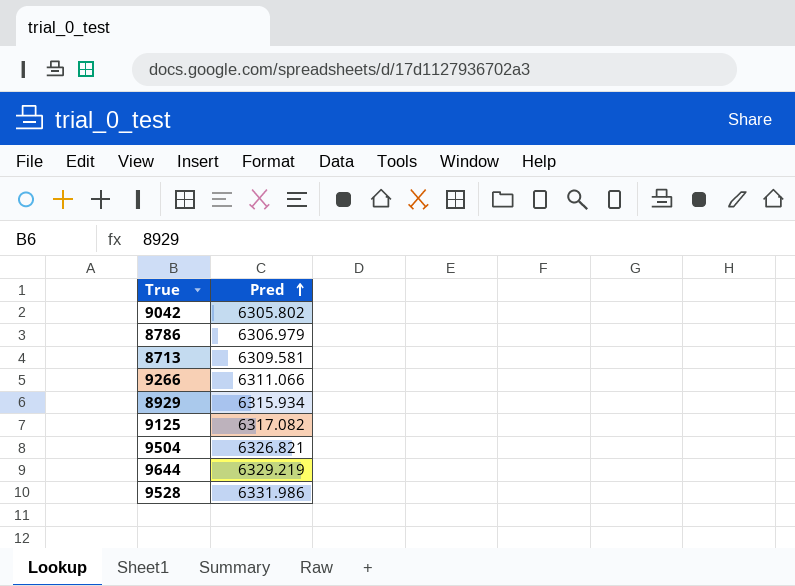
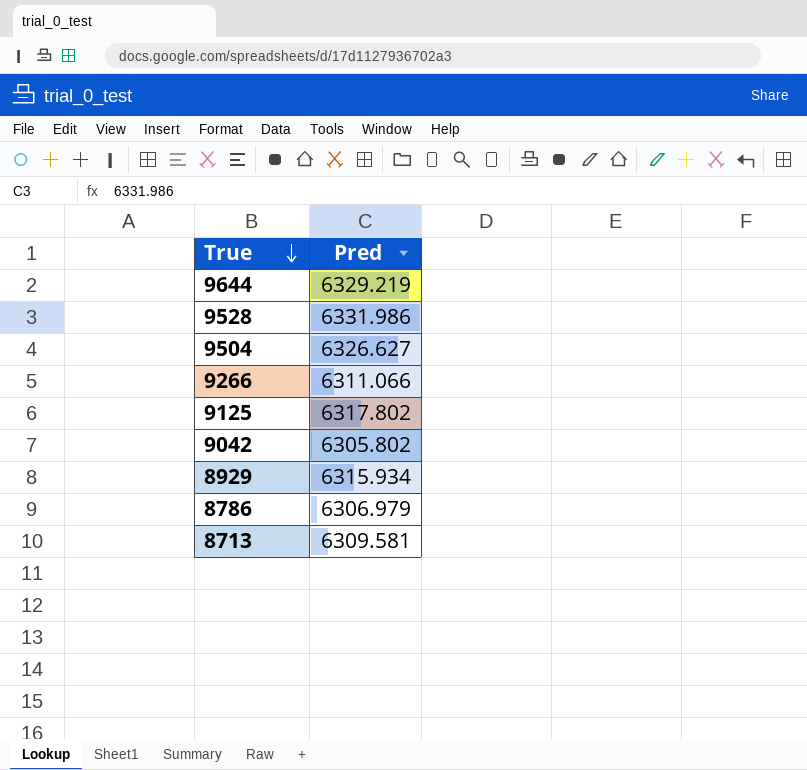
row order: Pred ascending -> True descending
9504 | Pred: 6326.821 -> 6326.627
9125 | Pred: 6317.082 -> 6317.802

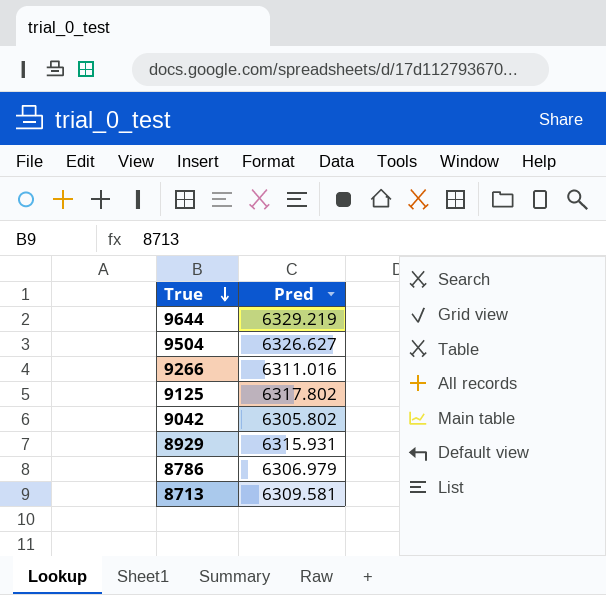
row 9528: 6331.986 -> none
9266 | Pred: 6311.066 -> 6311.016
8929 | Pred: 6315.934 -> 6315.931

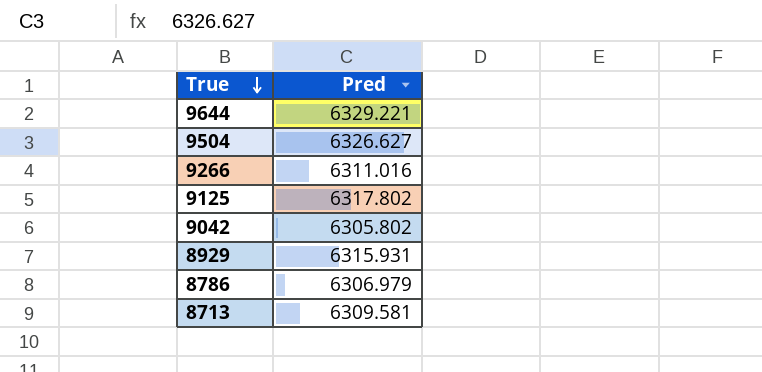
9644 | Pred: 6329.219 -> 6329.221

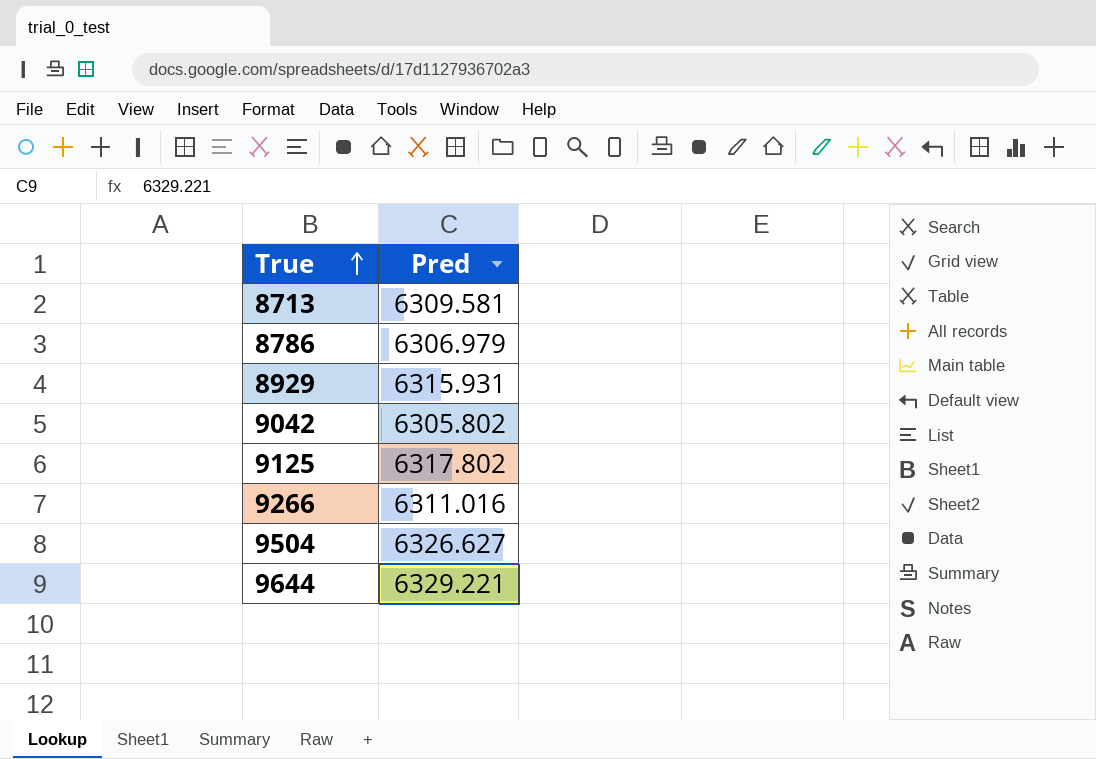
row order: True descending -> True ascending

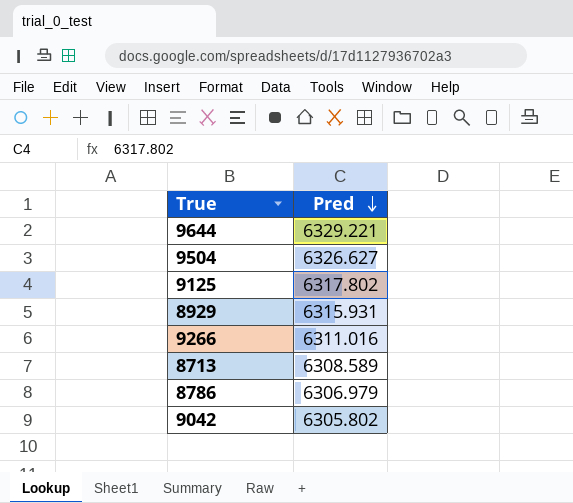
row order: True ascending -> Pred descending
8713 | Pred: 6309.581 -> 6308.589

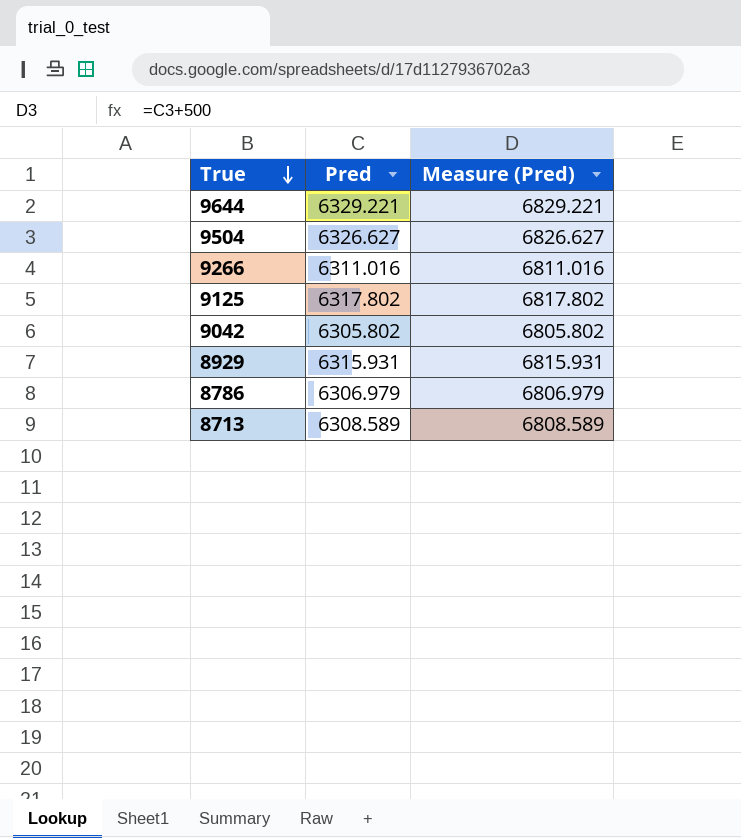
row order: Pred descending -> True descending
column Measure (Pred) | formula: none -> [Pred] + 500

